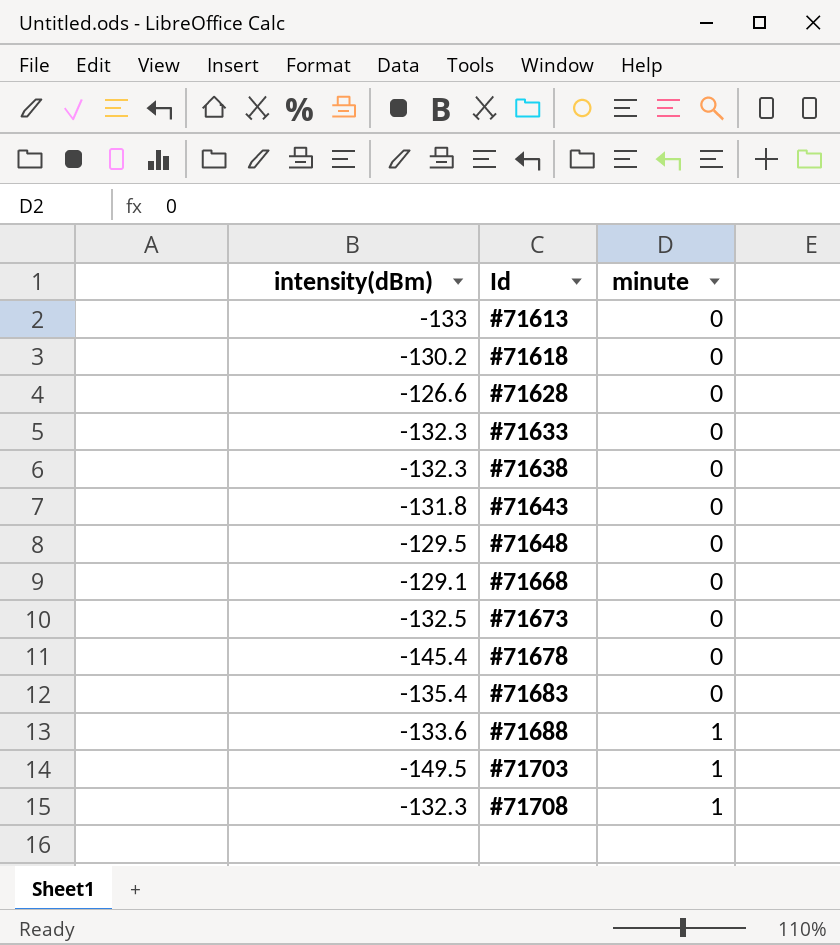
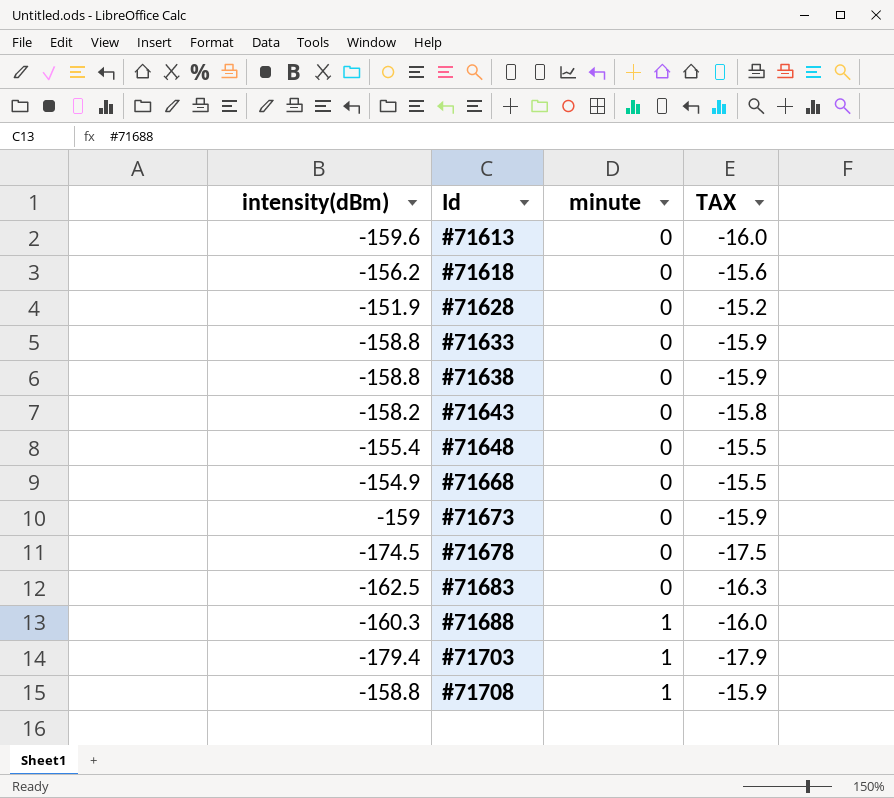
column TAX | formula: none -> [intensity(dBm)] * 0.1
#71613 | intensity(dBm): -133 -> -159.6
#71618 | intensity(dBm): -130.2 -> -156.2
#71628 | intensity(dBm): -126.6 -> -151.9
#71633 | intensity(dBm): -132.3 -> -158.8
#71638 | intensity(dBm): -132.3 -> -158.8
#71643 | intensity(dBm): -131.8 -> -158.2
#71648 | intensity(dBm): -129.5 -> -155.4
#71668 | intensity(dBm): -129.1 -> -154.9
#71673 | intensity(dBm): -132.5 -> -159
#71678 | intensity(dBm): -145.4 -> -174.5
#71683 | intensity(dBm): -135.4 -> -162.5
#71688 | intensity(dBm): -133.6 -> -160.3
#71703 | intensity(dBm): -149.5 -> -179.4
#71708 | intensity(dBm): -132.3 -> -158.8

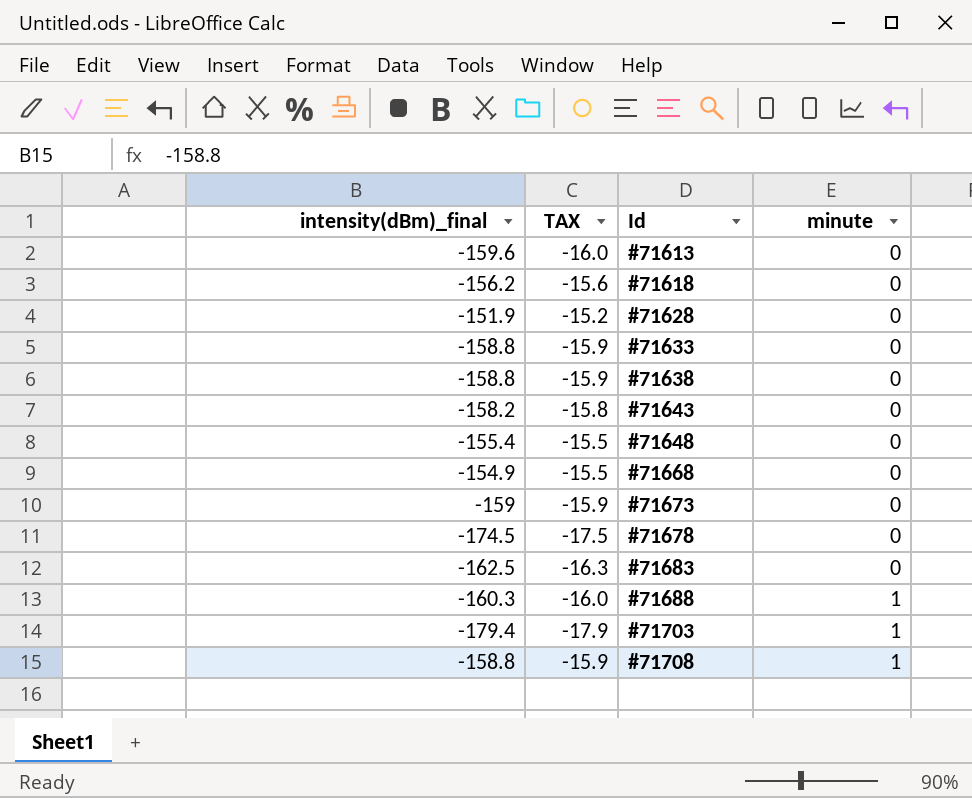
column name: intensity(dBm) -> intensity(dBm)_final
column TAX | position: 4 -> 2

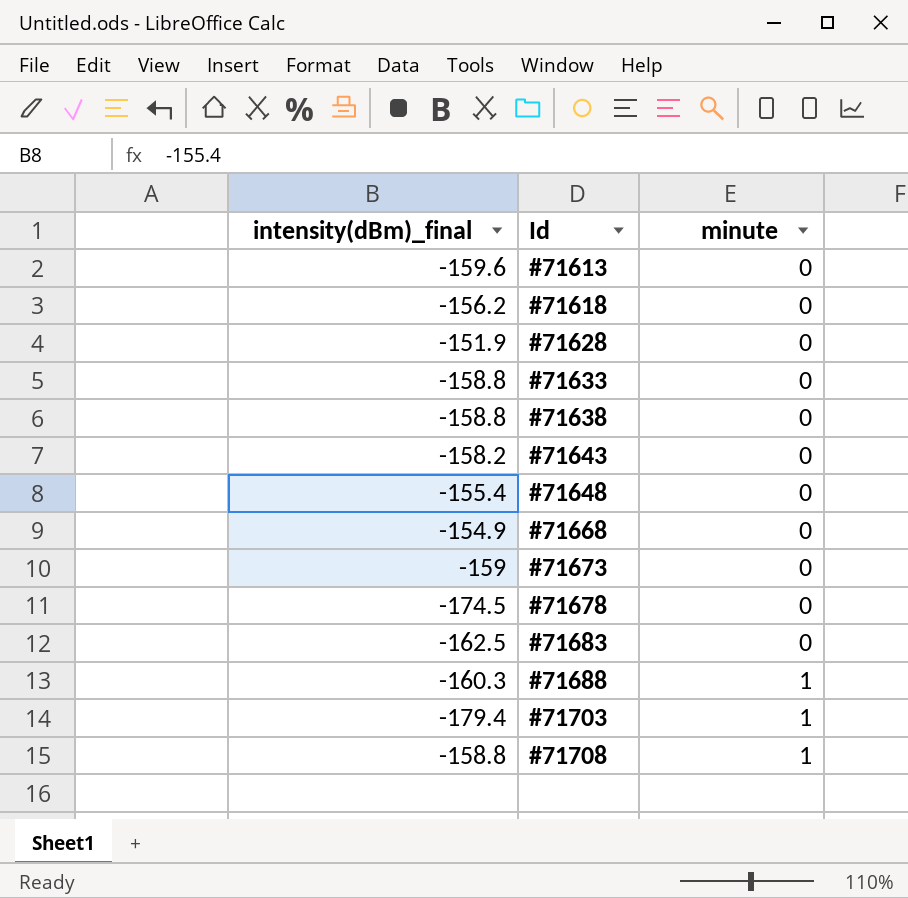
column TAX | formula: [intensity(dBm)_final] * 0.1 -> none

